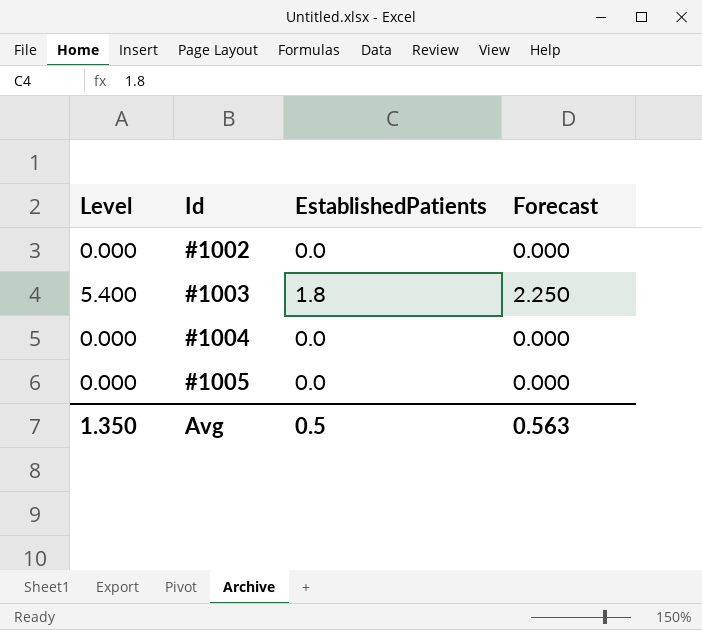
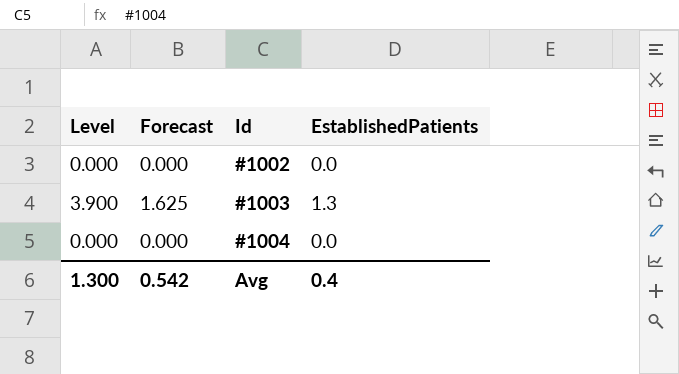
column Forecast | position: 4 -> 2
row #1005: 0.000 | 0.0 | 0.000 -> none
#1003 | Level: 5.400 -> 3.900
#1003 | Forecast: 2.250 -> 1.625
#1003 | EstablishedPatients: 1.8 -> 1.3
Avg | Level: 1.350 -> 1.300
Avg | Forecast: 0.563 -> 0.542
Avg | EstablishedPatients: 0.5 -> 0.4

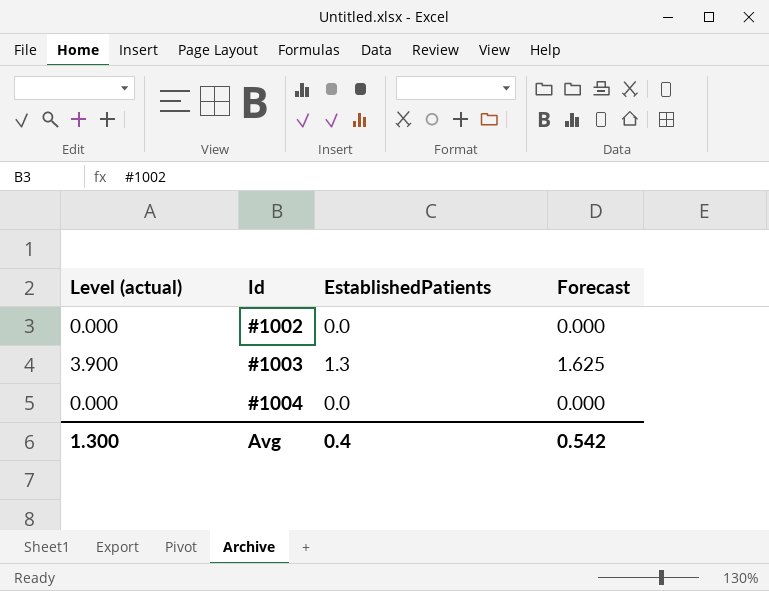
column name: Level -> Level (actual)
column Forecast | position: 2 -> 4

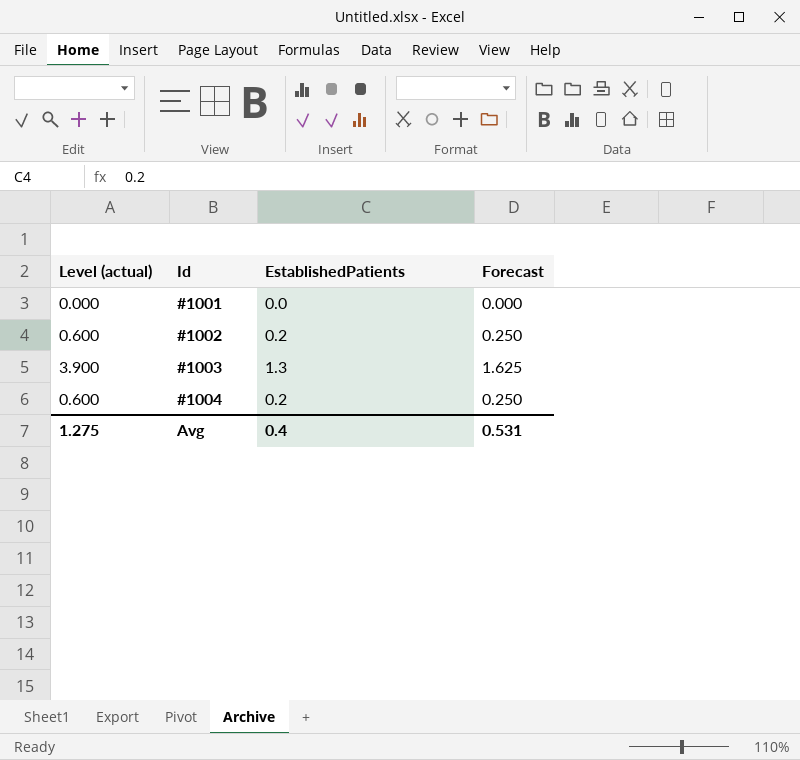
row #1001: none -> 0.000 | 0.0 | 0.000
#1002 | Level (actual): 0.000 -> 0.600
#1002 | EstablishedPatients: 0.0 -> 0.2
#1002 | Forecast: 0.000 -> 0.250
#1004 | Level (actual): 0.000 -> 0.600
#1004 | EstablishedPatients: 0.0 -> 0.2
#1004 | Forecast: 0.000 -> 0.250
Avg | Level (actual): 1.300 -> 1.275
Avg | Forecast: 0.542 -> 0.531

